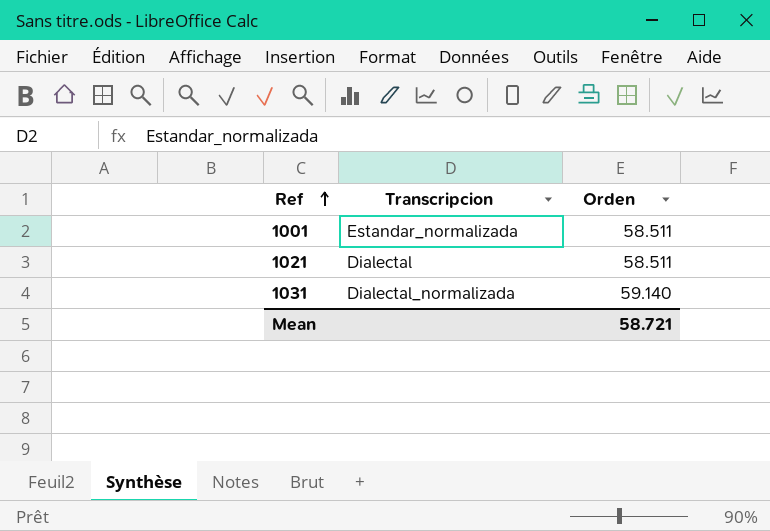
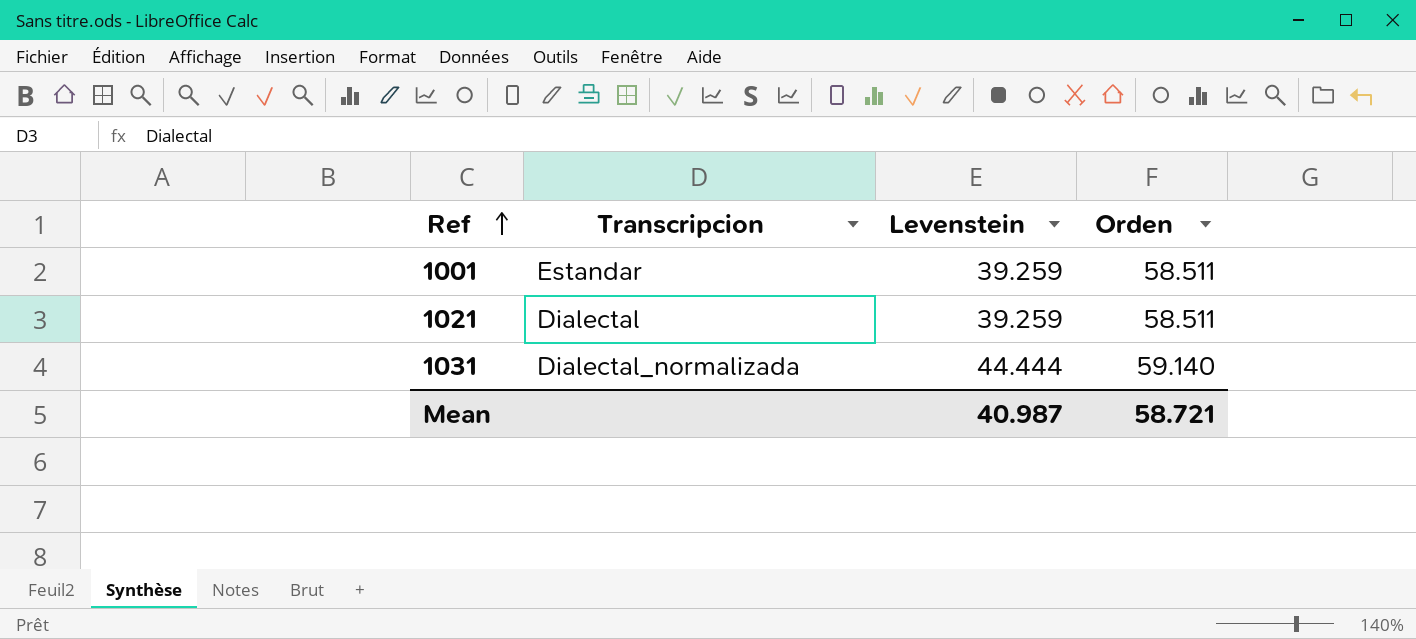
column Levenstein | position: none -> 3
1001 | Transcripcion: Estandar_normalizada -> Estandar

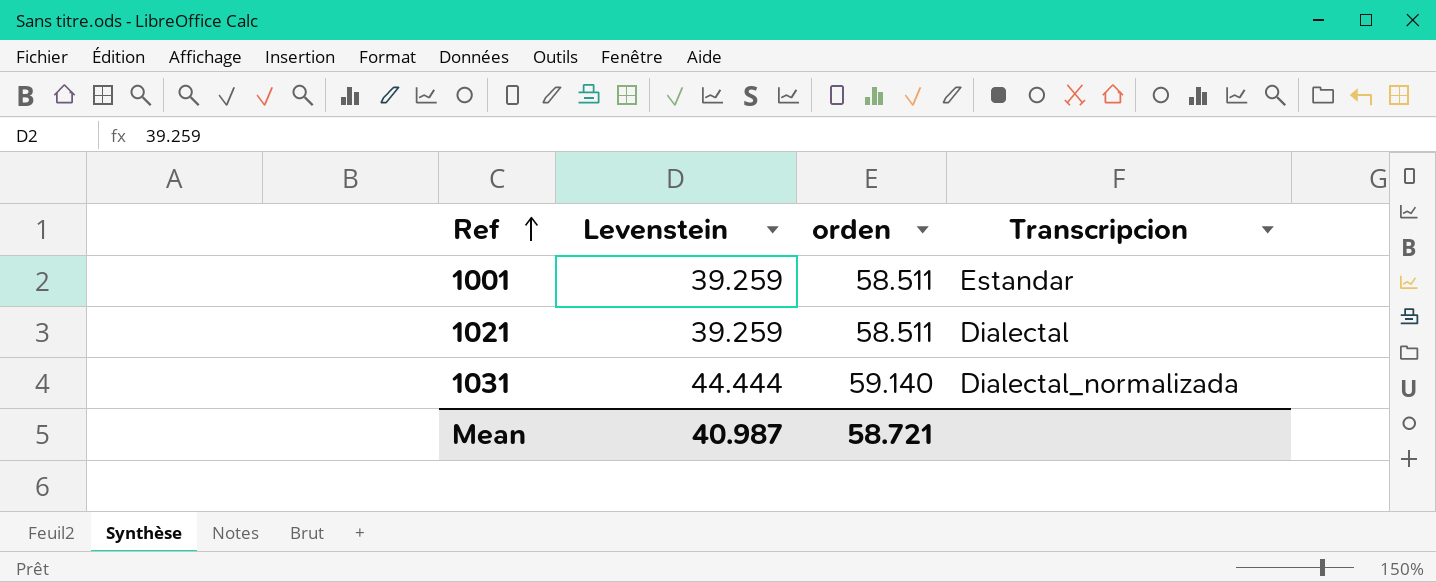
column name: Orden -> orden
column Transcripcion | position: 2 -> 4

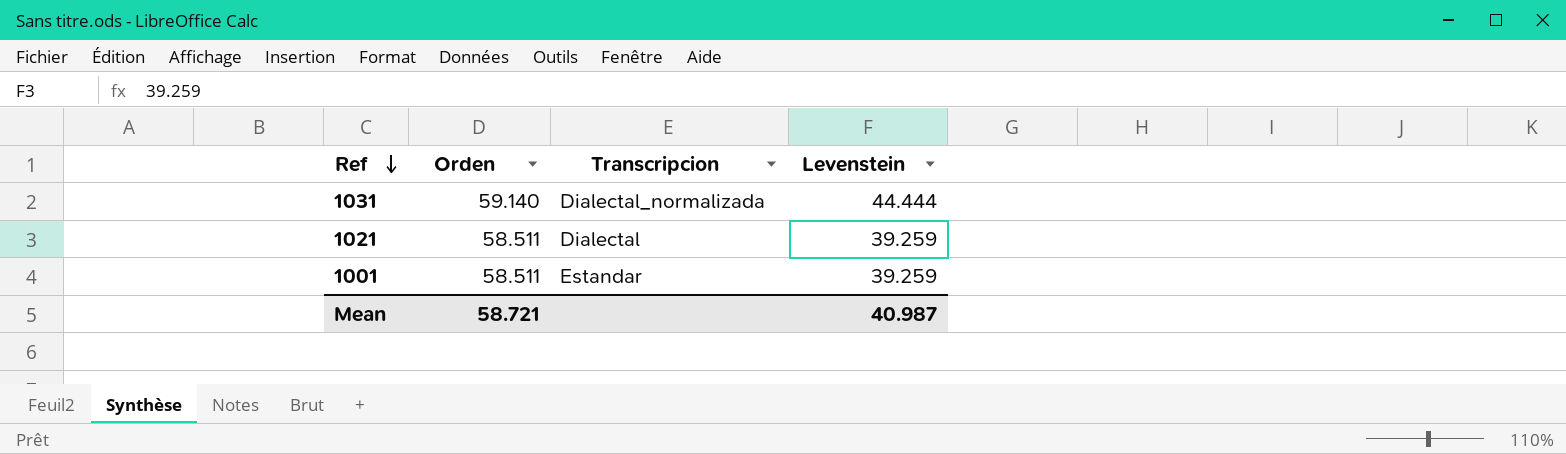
row order: Ref ascending -> Ref descending
column name: orden -> Orden
column Levenstein | position: 2 -> 4

